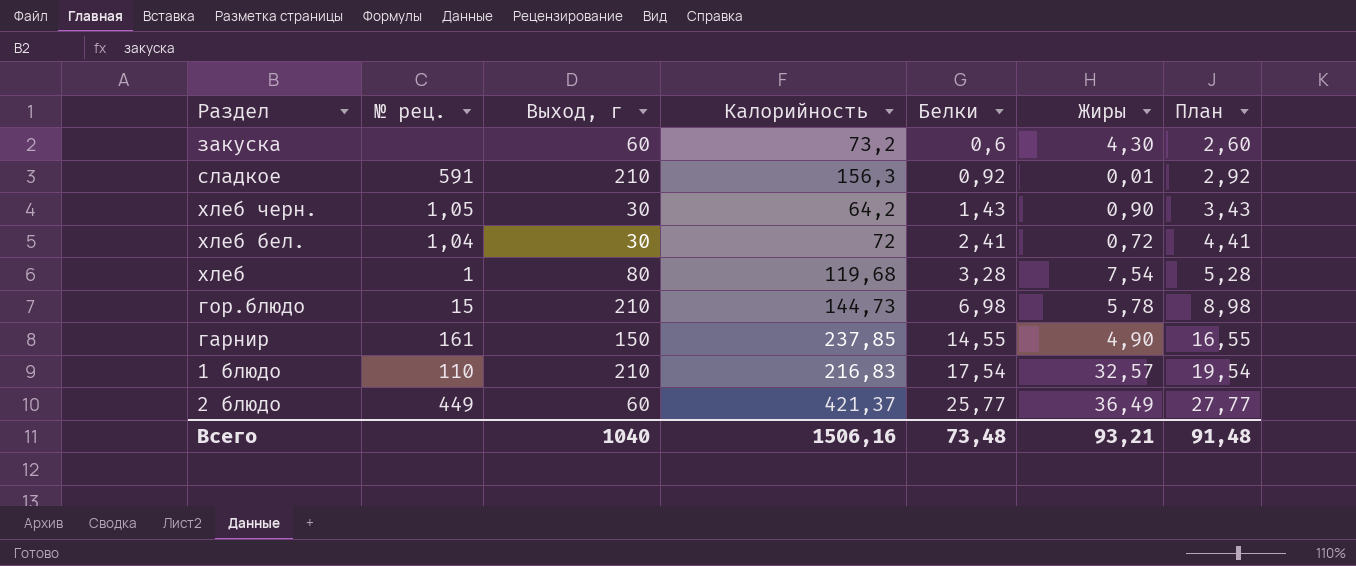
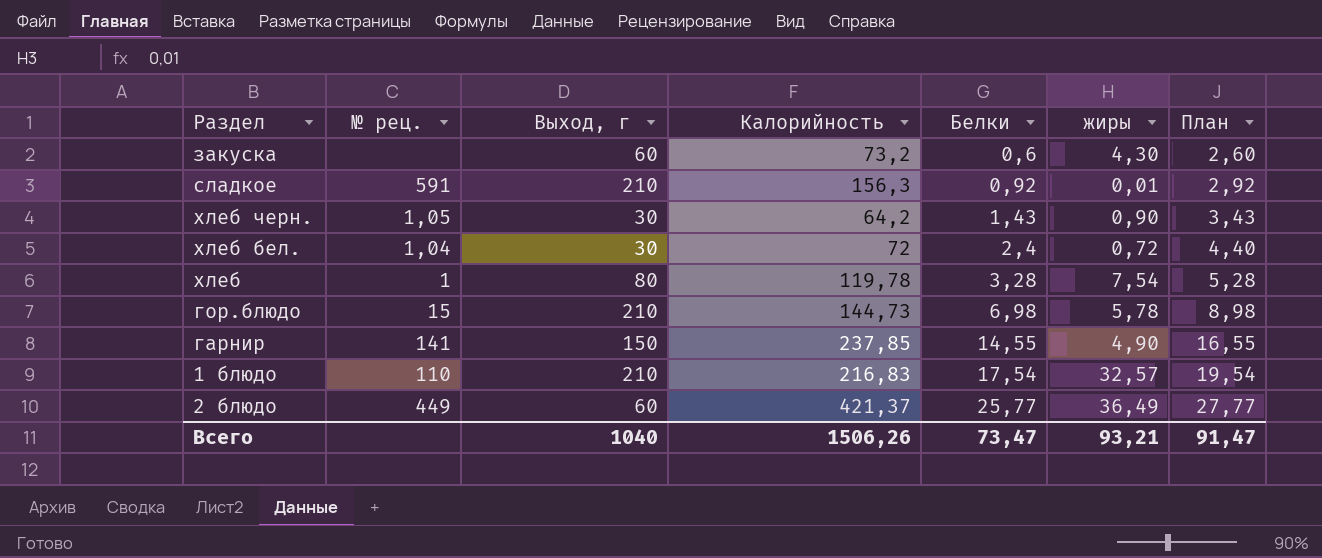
column name: Жиры -> жиры
хлеб бел. | Белки: 2,41 -> 2,4
хлеб бел. | План: 4,41 -> 4,40
хлеб | Калорийность: 119,68 -> 119,78
гарнир | № рец.: 161 -> 141
Всего | Калорийность: 1506,16 -> 1506,26
Всего | Белки: 73,48 -> 73,47
Всего | План: 91,48 -> 91,47

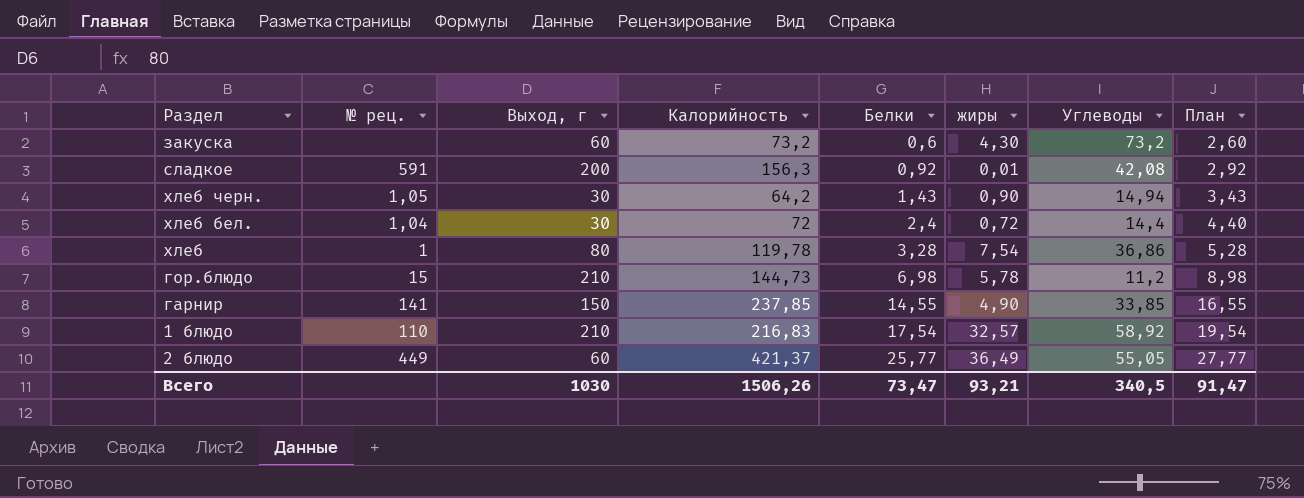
column Углеводы | position: none -> 7
сладкое | Выход, г: 210 -> 200
Всего | Выход, г: 1040 -> 1030

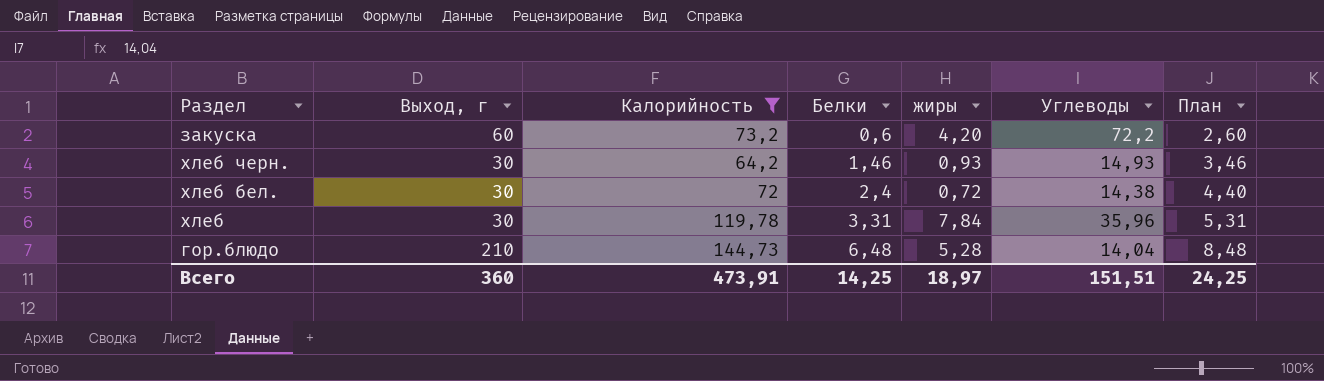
filter: none -> Калорийность <= 144,73
column № рец. | position: 2 -> none
закуска | жиры: 4,30 -> 4,20
закуска | Углеводы: 73,2 -> 72,2
хлеб черн. | Белки: 1,43 -> 1,46
хлеб черн. | жиры: 0,90 -> 0,93
хлеб черн. | Углеводы: 14,94 -> 14,93
хлеб черн. | План: 3,43 -> 3,46
хлеб бел. | Углеводы: 14,4 -> 14,38
хлеб | Выход, г: 80 -> 30
хлеб | Белки: 3,28 -> 3,31
хлеб | жиры: 7,54 -> 7,84
хлеб | Углеводы: 36,86 -> 35,96
хлеб | План: 5,28 -> 5,31
гор.блюдо | Белки: 6,98 -> 6,48
гор.блюдо | жиры: 5,78 -> 5,28
гор.блюдо | Углеводы: 11,2 -> 14,04
гор.блюдо | План: 8,98 -> 8,48
Всего | Выход, г: 1030 -> 360
Всего | Калорийность: 1506,26 -> 473,91
Всего | Белки: 73,47 -> 14,25
Всего | жиры: 93,21 -> 18,97
Всего | Углеводы: 340,5 -> 151,51
Всего | План: 91,47 -> 24,25

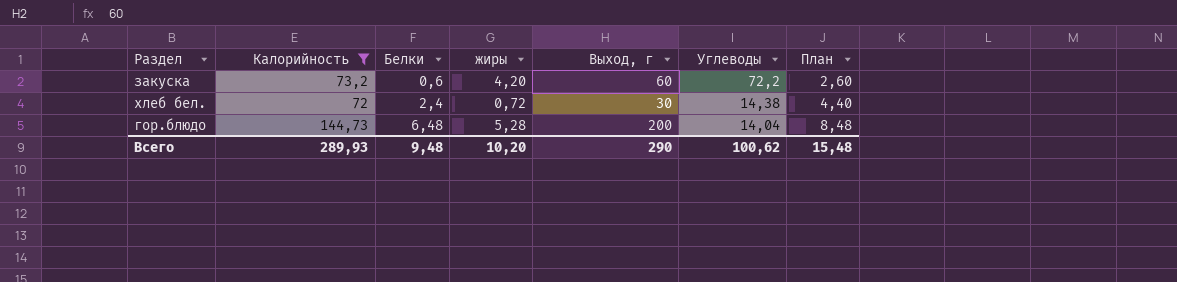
column Выход, г | position: 2 -> 5
row хлеб черн.: 30 | 64,2 | 1,46 | 0,93 | 14,93 | 3,46 -> none
row хлеб: 30 | 119,78 | 3,31 | 7,84 | 35,96 | 5,31 -> none
гор.блюдо | Выход, г: 210 -> 200
Всего | Калорийность: 473,91 -> 289,93
Всего | Белки: 14,25 -> 9,48
Всего | жиры: 18,97 -> 10,20
Всего | Выход, г: 360 -> 290
Всего | Углеводы: 151,51 -> 100,62
Всего | План: 24,25 -> 15,48

